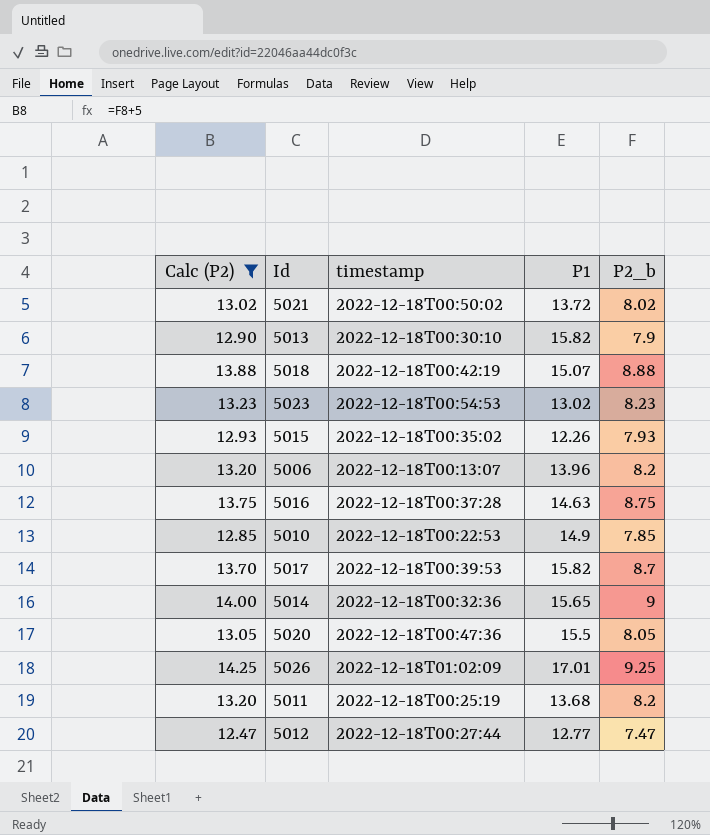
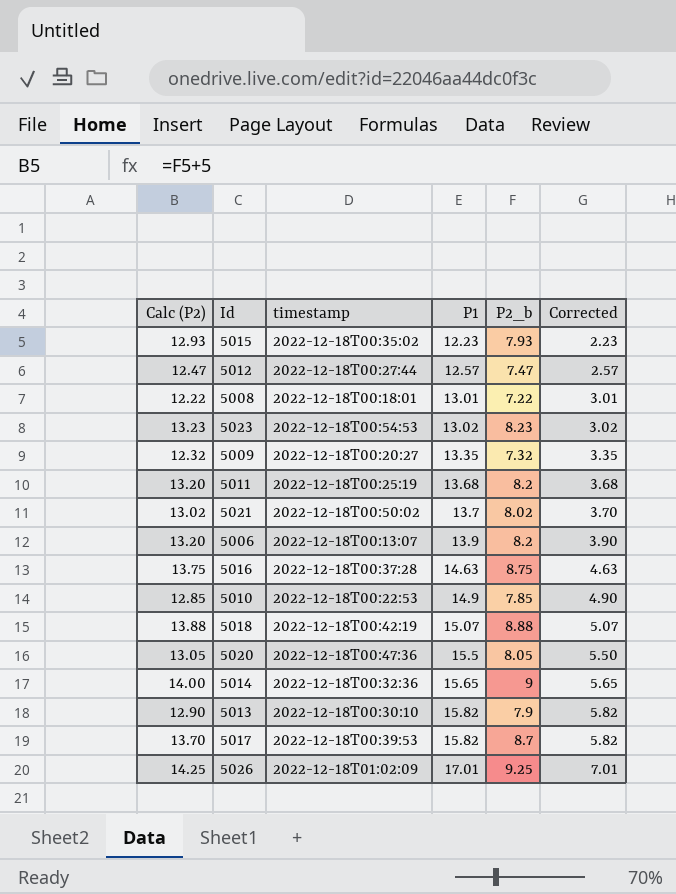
filter: Calc (P2) >= 12.47 -> none
row order: none -> P1 ascending
column Corrected | formula: none -> [P1] - 10
5015 | P1: 12.26 -> 12.23
5012 | P1: 12.77 -> 12.57
5021 | P1: 13.72 -> 13.7
5006 | P1: 13.96 -> 13.9

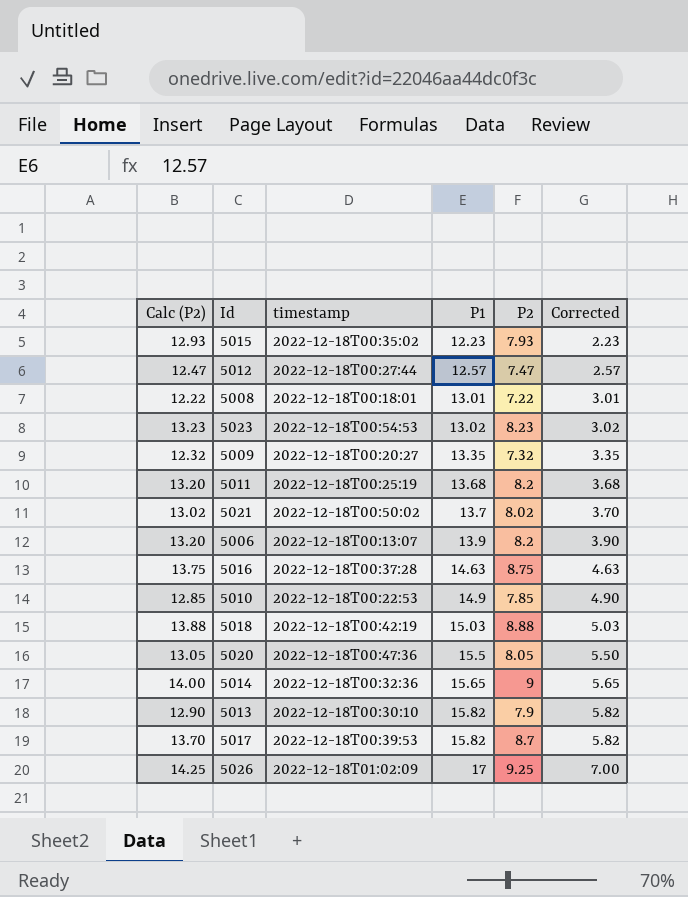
column name: P2_b -> P2
5018 | P1: 15.07 -> 15.03
5018 | Corrected: 5.07 -> 5.03
5026 | P1: 17.01 -> 17
5026 | Corrected: 7.01 -> 7.00

